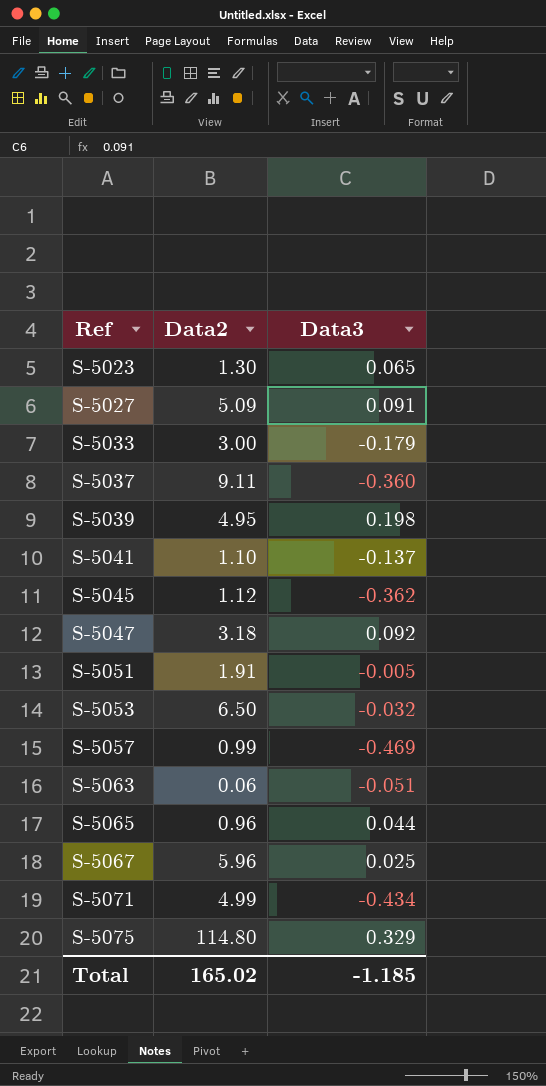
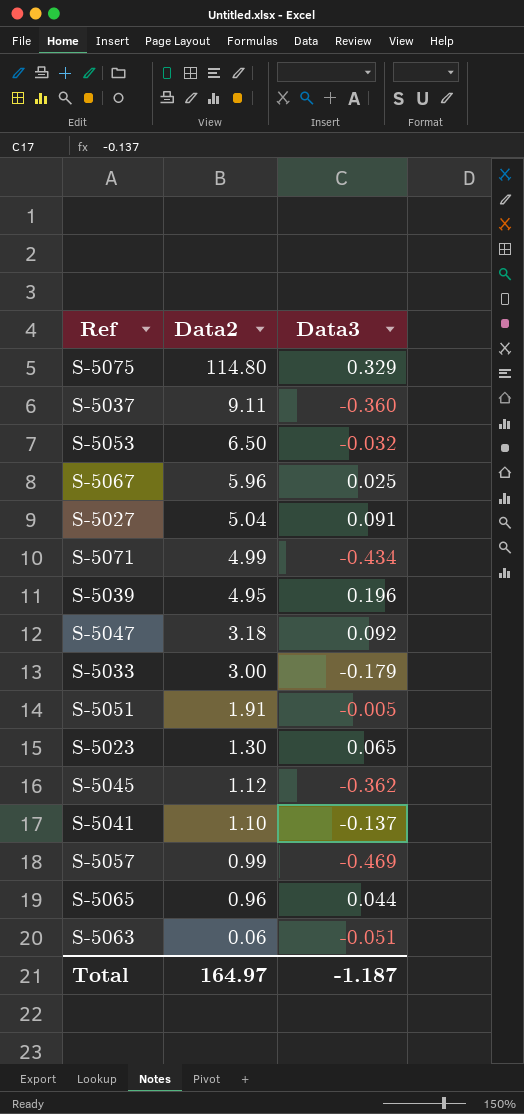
row order: Ref ascending -> Data2 descending
S-5027 | Data2: 5.09 -> 5.04
S-5039 | Data3: 0.198 -> 0.196
Total | Data2: 165.02 -> 164.97
Total | Data3: -1.185 -> -1.187

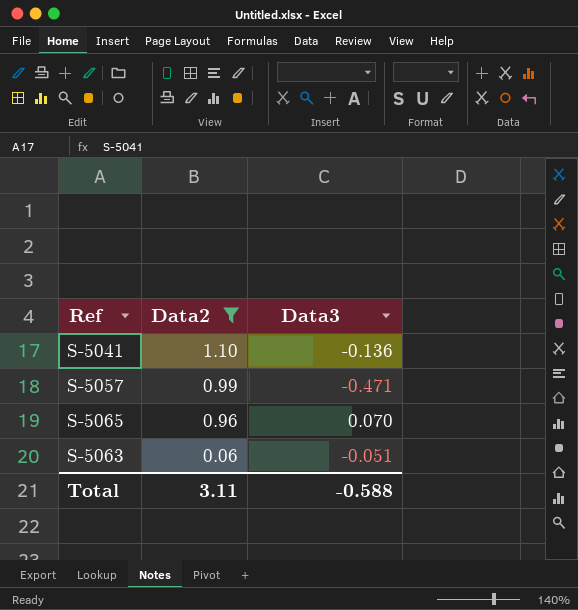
filter: none -> Data2 <= 1.10
S-5041 | Data3: -0.137 -> -0.136
S-5057 | Data3: -0.469 -> -0.471
S-5065 | Data3: 0.044 -> 0.070
Total | Data2: 164.97 -> 3.11
Total | Data3: -1.187 -> -0.588

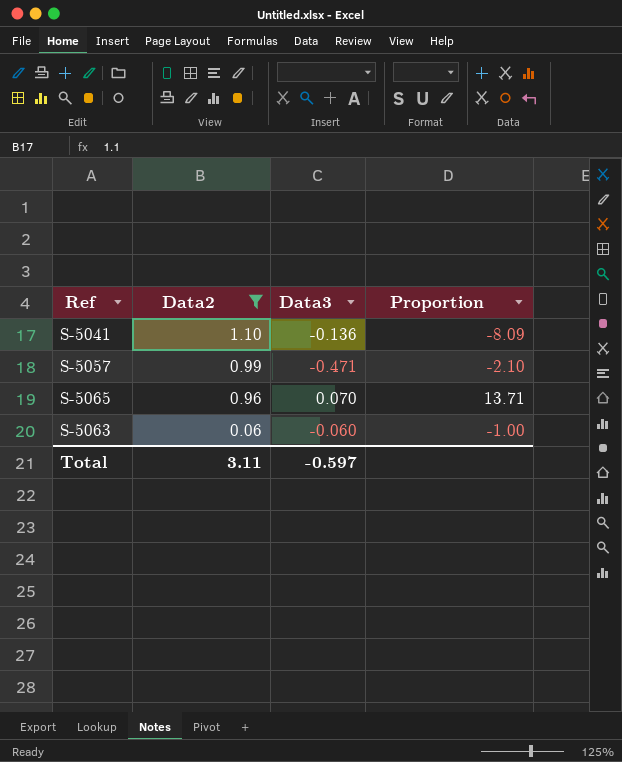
column Proportion | formula: none -> [Data2] / [Data3]
S-5063 | Data3: -0.051 -> -0.060
Total | Data3: -0.588 -> -0.597

